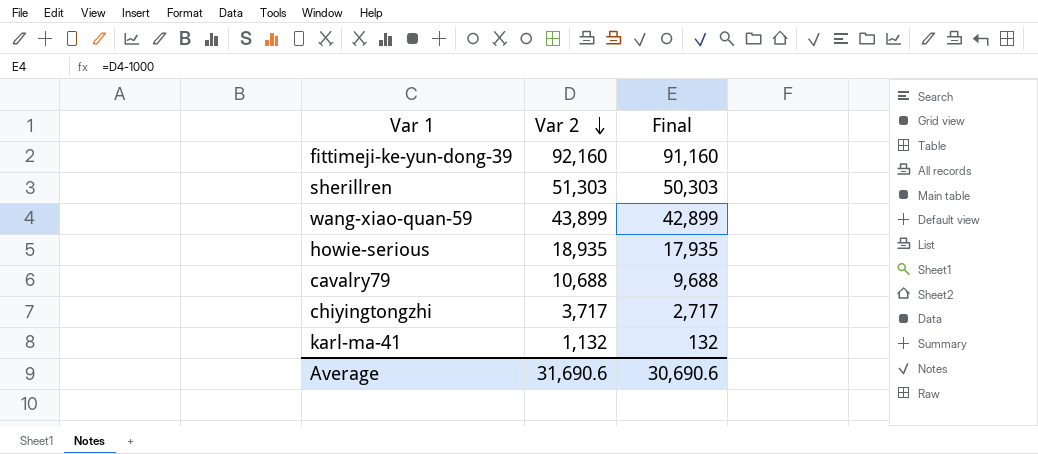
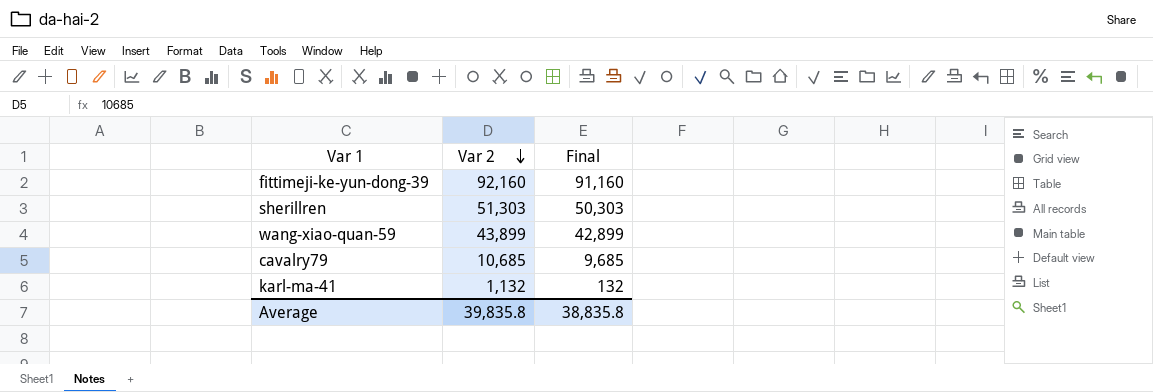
row howie-serious: 18,935 | 17,935 -> none
row chiyingtongzhi: 3,717 | 2,717 -> none
cavalry79 | Var 2: 10,688 -> 10,685
cavalry79 | Final: 9,688 -> 9,685
Average | Var 2: 31,690.6 -> 39,835.8
Average | Final: 30,690.6 -> 38,835.8

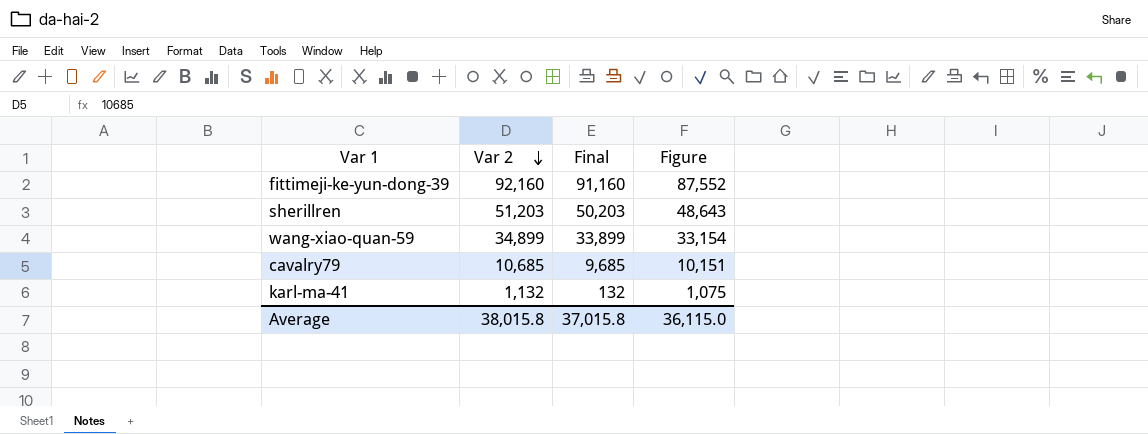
column Figure | formula: none -> [Var 2] * 0.95
sherillren | Var 2: 51,303 -> 51,203
sherillren | Final: 50,303 -> 50,203
wang-xiao-quan-59 | Var 2: 43,899 -> 34,899
wang-xiao-quan-59 | Final: 42,899 -> 33,899
Average | Var 2: 39,835.8 -> 38,015.8
Average | Final: 38,835.8 -> 37,015.8

